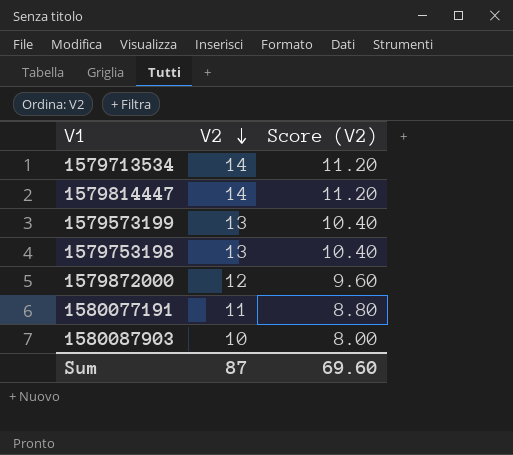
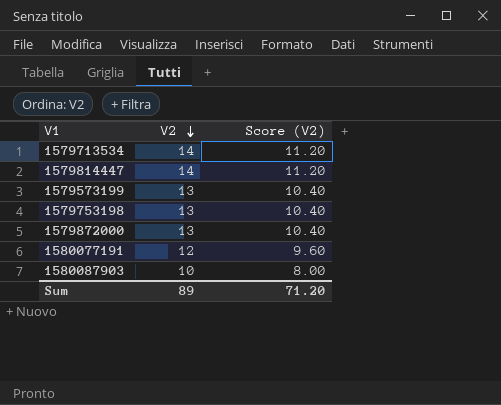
1579872000 | V2: 12 -> 13
1579872000 | Score (V2): 9.60 -> 10.40
1580077191 | V2: 11 -> 12
1580077191 | Score (V2): 8.80 -> 9.60
Sum | V2: 87 -> 89
Sum | Score (V2): 69.60 -> 71.20

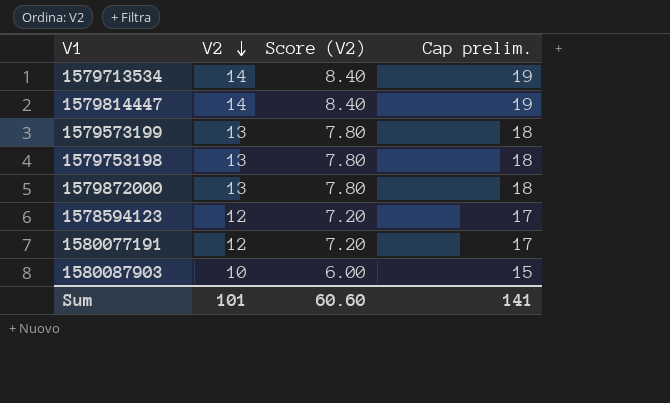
column Score (V2) | formula: [V2] * 0.8 -> [V2] * 0.6
column Cap prelim. | formula: none -> [V2] + 5
row 1578594123: none -> 12 | 7.20 | 17
Sum | V2: 89 -> 101
Sum | Score (V2): 71.20 -> 60.60

